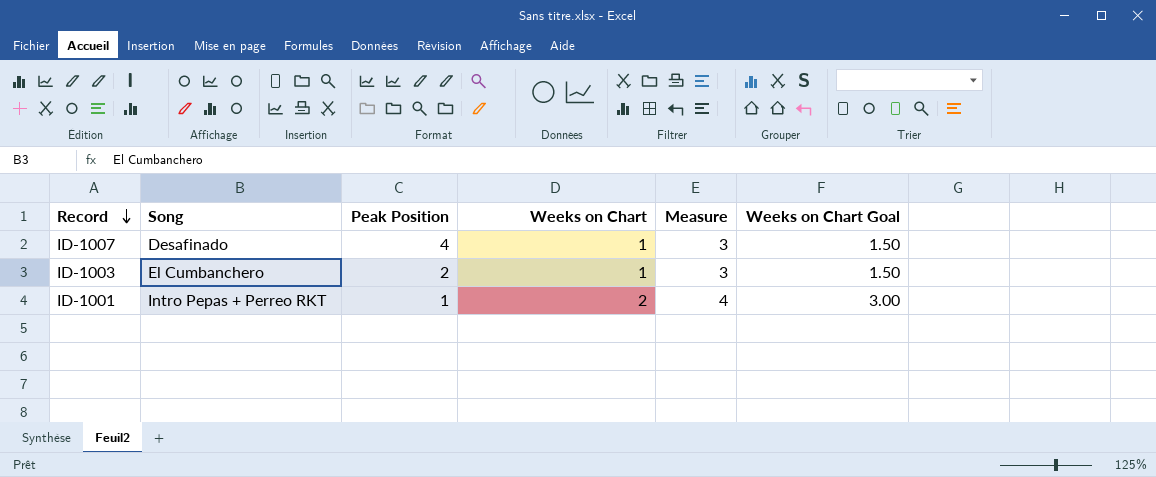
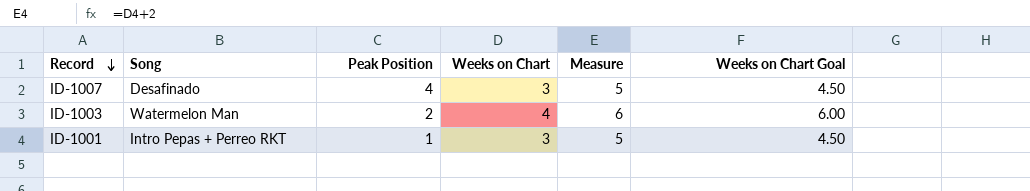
ID-1007 | Weeks on Chart: 1 -> 3
ID-1007 | Measure: 3 -> 5
ID-1007 | Weeks on Chart Goal: 1.50 -> 4.50
ID-1003 | Song: El Cumbanchero -> Watermelon Man
ID-1003 | Weeks on Chart: 1 -> 4
ID-1003 | Measure: 3 -> 6
ID-1003 | Weeks on Chart Goal: 1.50 -> 6.00
ID-1001 | Weeks on Chart: 2 -> 3
ID-1001 | Measure: 4 -> 5
ID-1001 | Weeks on Chart Goal: 3.00 -> 4.50

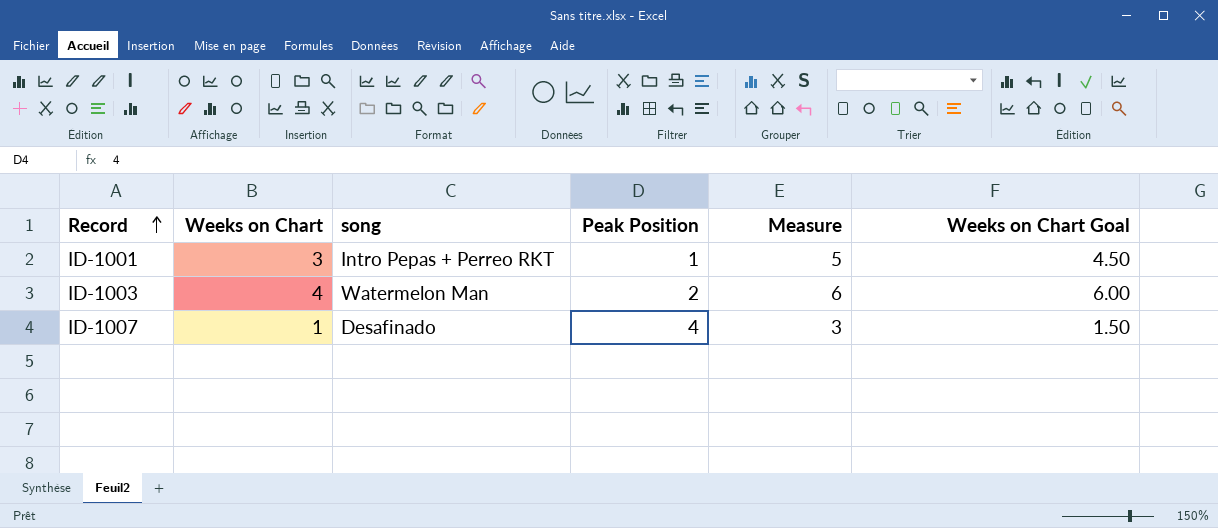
row order: Record descending -> Record ascending
column Weeks on Chart | position: 4 -> 2
column name: Song -> song
ID-1007 | Weeks on Chart: 3 -> 1
ID-1007 | Measure: 5 -> 3
ID-1007 | Weeks on Chart Goal: 4.50 -> 1.50

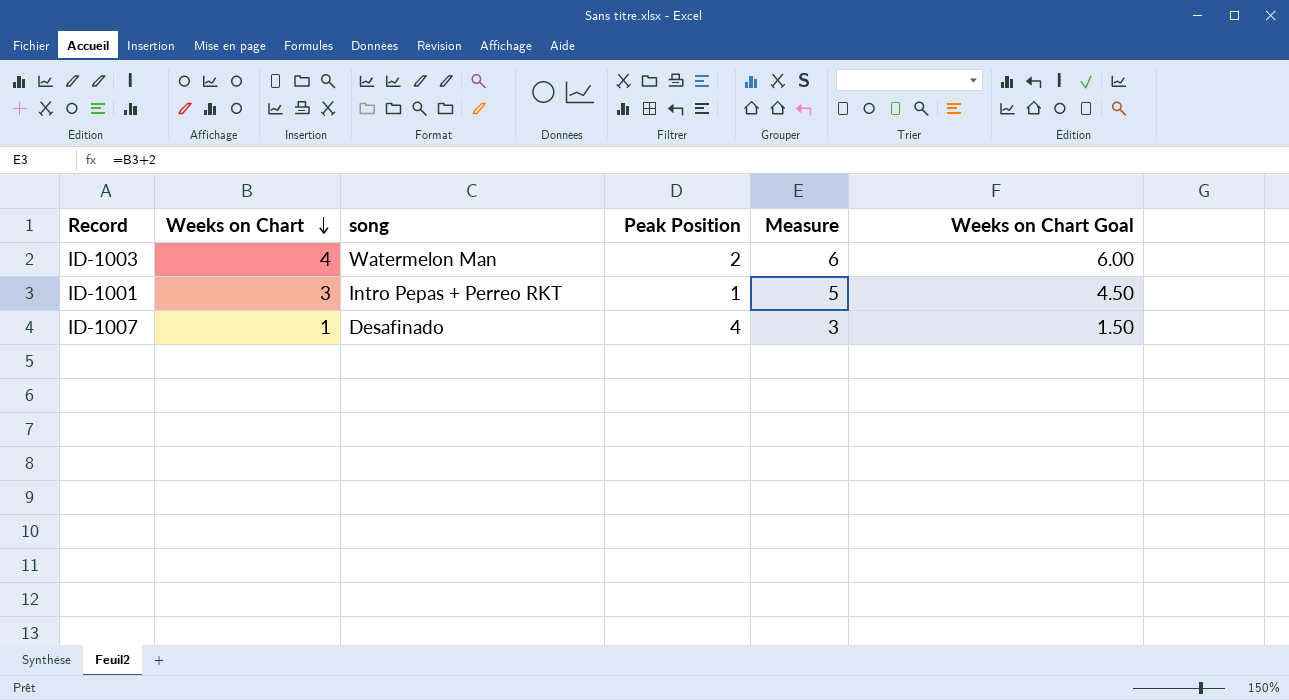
row order: Record ascending -> Weeks on Chart descending

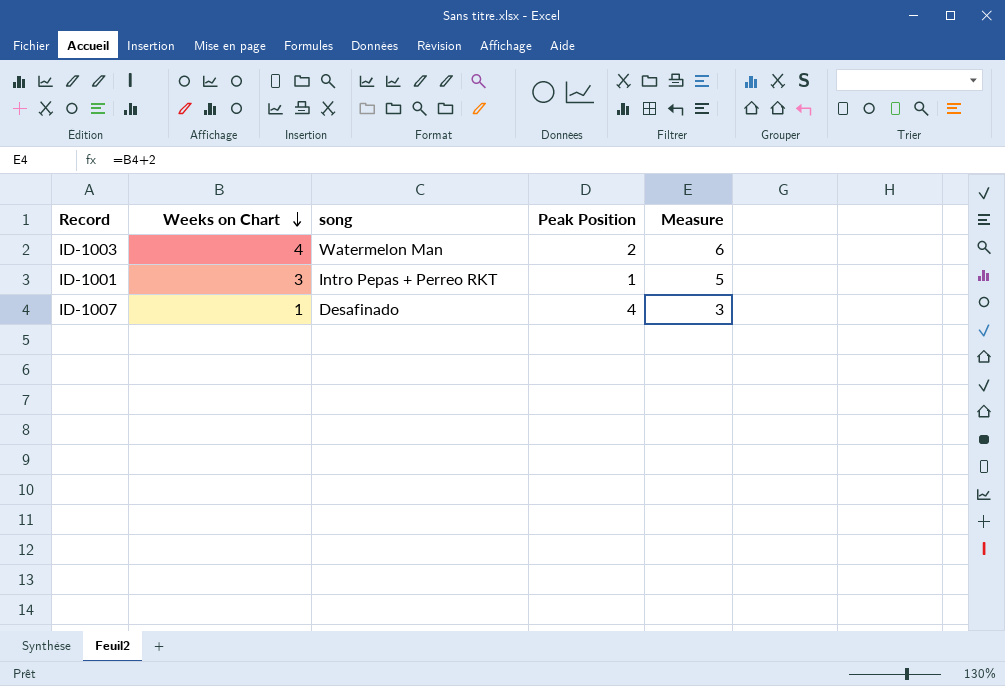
column Weeks on Chart Goal | formula: [Weeks on Chart] * 1.5 -> none

